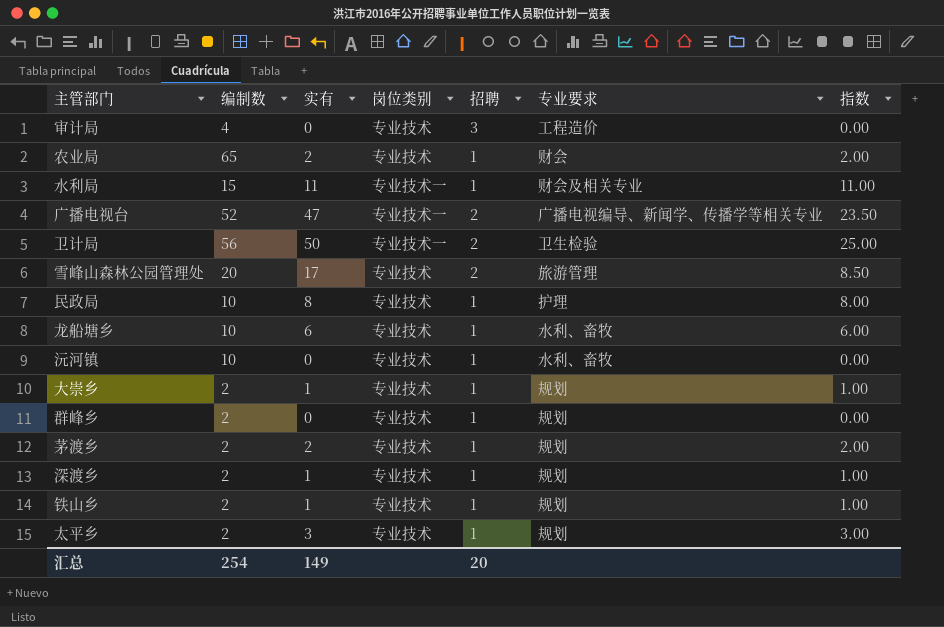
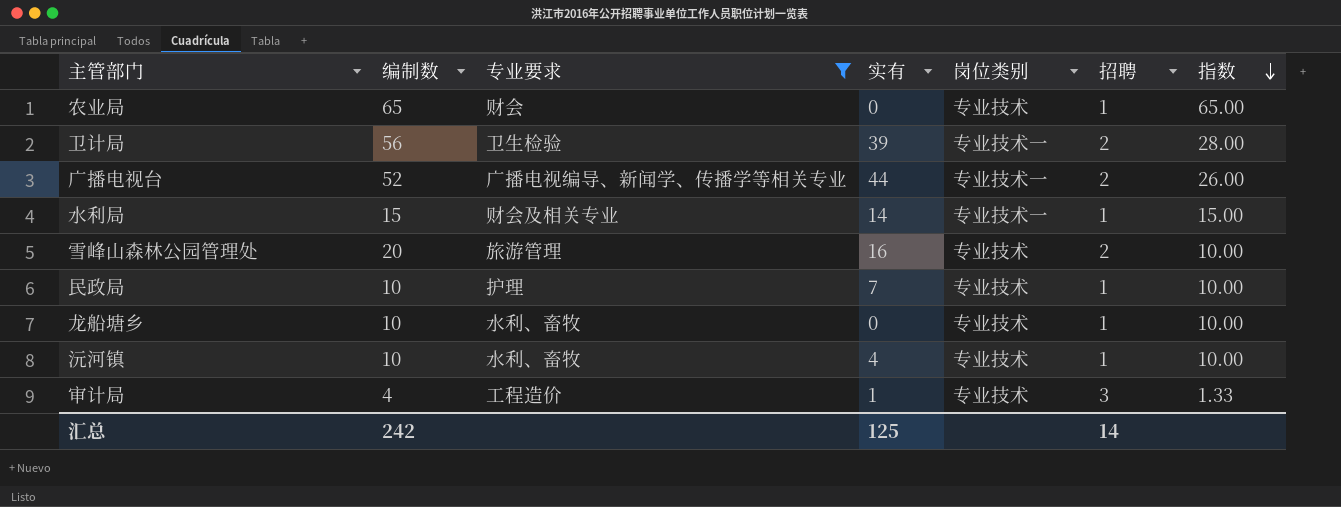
filter: none -> 专业要求 != 规划
row order: none -> 指数 descending
column 专业要求 | position: 6 -> 3
column 指数 | formula: [实有] / [招聘] -> [编制数] / [招聘]
农业局 | 实有: 2 -> 0
卫计局 | 实有: 50 -> 39
广播电视台 | 实有: 47 -> 44
水利局 | 实有: 11 -> 14
雪峰山森林公园管理处 | 实有: 17 -> 16
民政局 | 实有: 8 -> 7
龙船塘乡 | 实有: 6 -> 0
沅河镇 | 实有: 0 -> 4
审计局 | 实有: 0 -> 1
汇总 | 编制数: 254 -> 242
汇总 | 实有: 149 -> 125
汇总 | 招聘: 20 -> 14

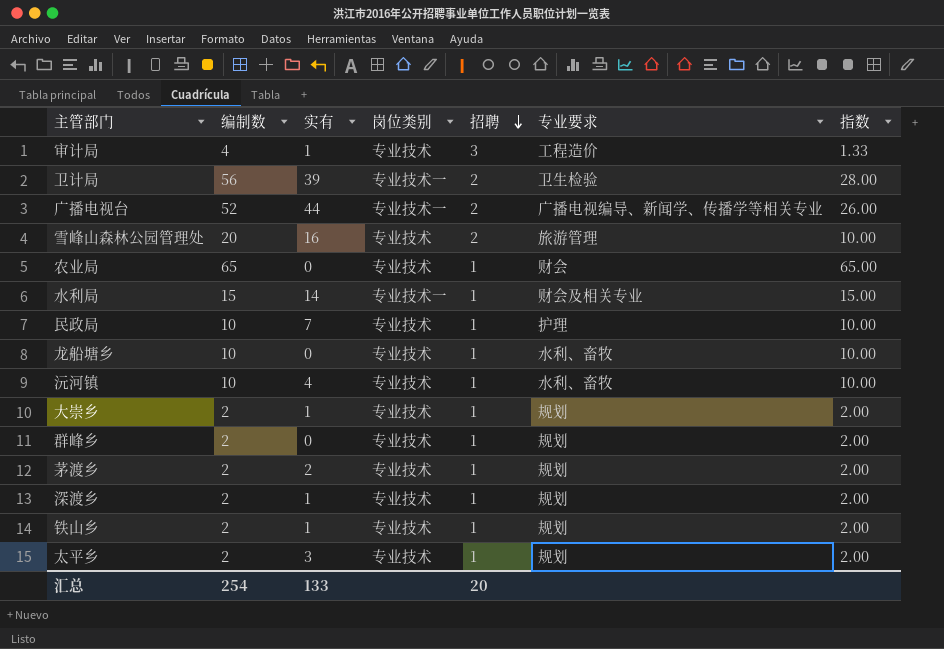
filter: 专业要求 != 规划 -> none
row order: 指数 descending -> 招聘 descending
column 专业要求 | position: 3 -> 6
汇总 | 编制数: 242 -> 254
汇总 | 实有: 125 -> 133
汇总 | 招聘: 14 -> 20

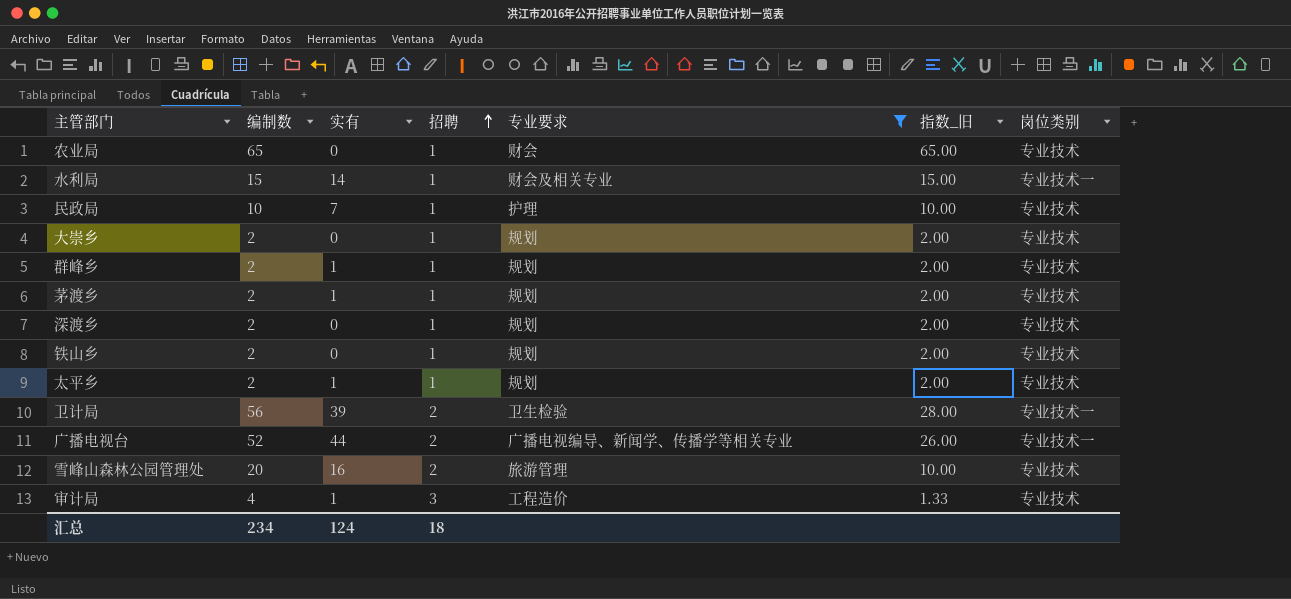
filter: none -> 专业要求 != 水利、畜牧
row order: 招聘 descending -> 招聘 ascending
column name: 指数 -> 指数_旧
column 岗位类别 | position: 4 -> 7
大崇乡 | 实有: 1 -> 0
群峰乡 | 实有: 0 -> 1
茅渡乡 | 实有: 2 -> 1
深渡乡 | 实有: 1 -> 0
铁山乡 | 实有: 1 -> 0
太平乡 | 实有: 3 -> 1
汇总 | 编制数: 254 -> 234
汇总 | 实有: 133 -> 124
汇总 | 招聘: 20 -> 18

